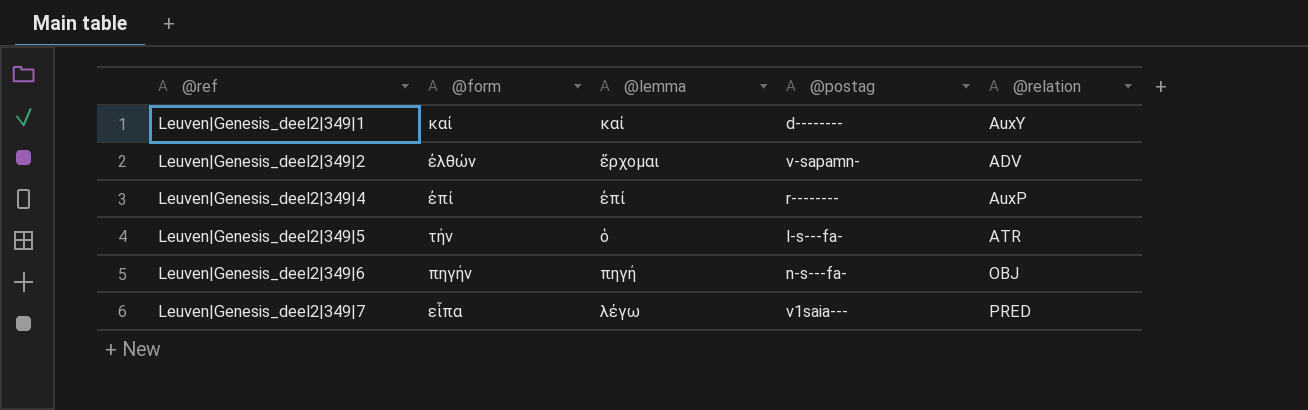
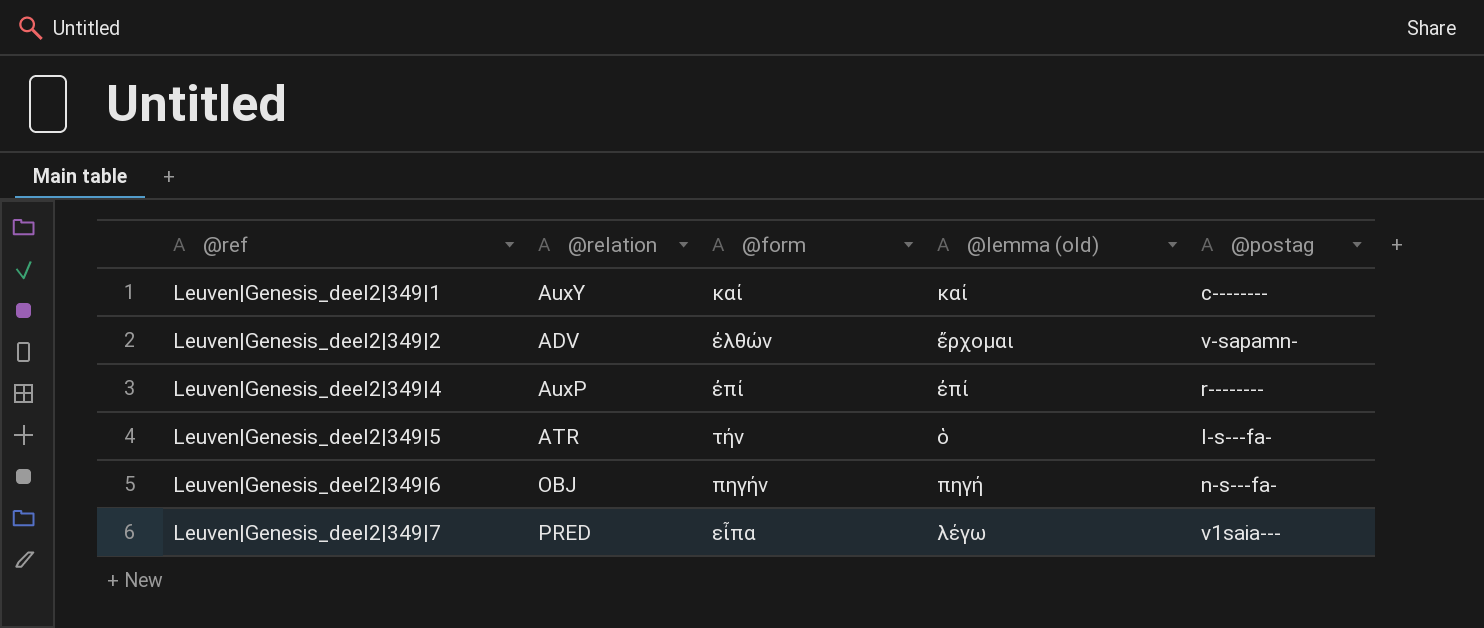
column @relation | position: 5 -> 2
column name: @lemma -> @lemma (old)
Leuven|Genesis_deel2|349|1 | @postag: d-------- -> c--------

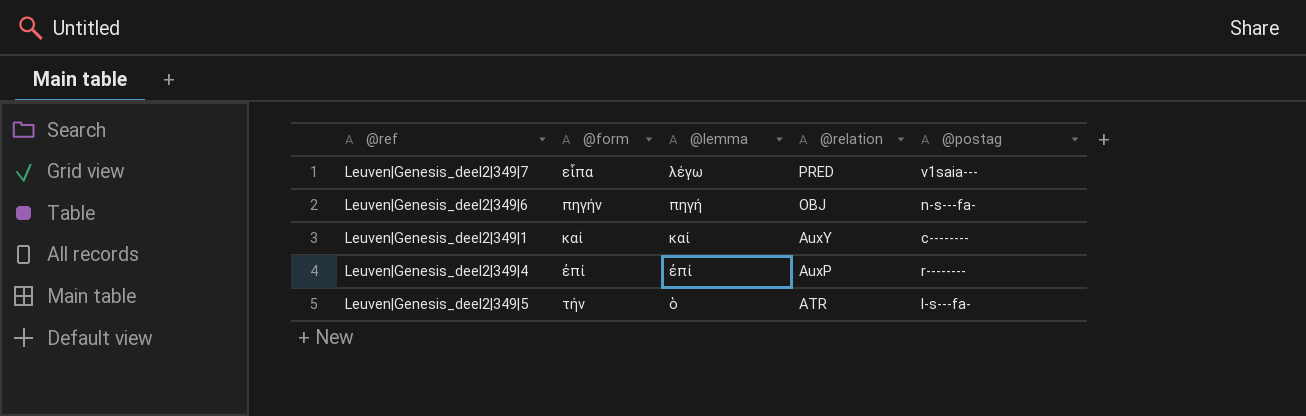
row order: @ref ascending -> @relation descending
column name: @lemma (old) -> @lemma
column @relation | position: 2 -> 4
row Leuven|Genesis_deel2|349|2: ADV | ἐλθών | ἔρχομαι | v-sapamn- -> none

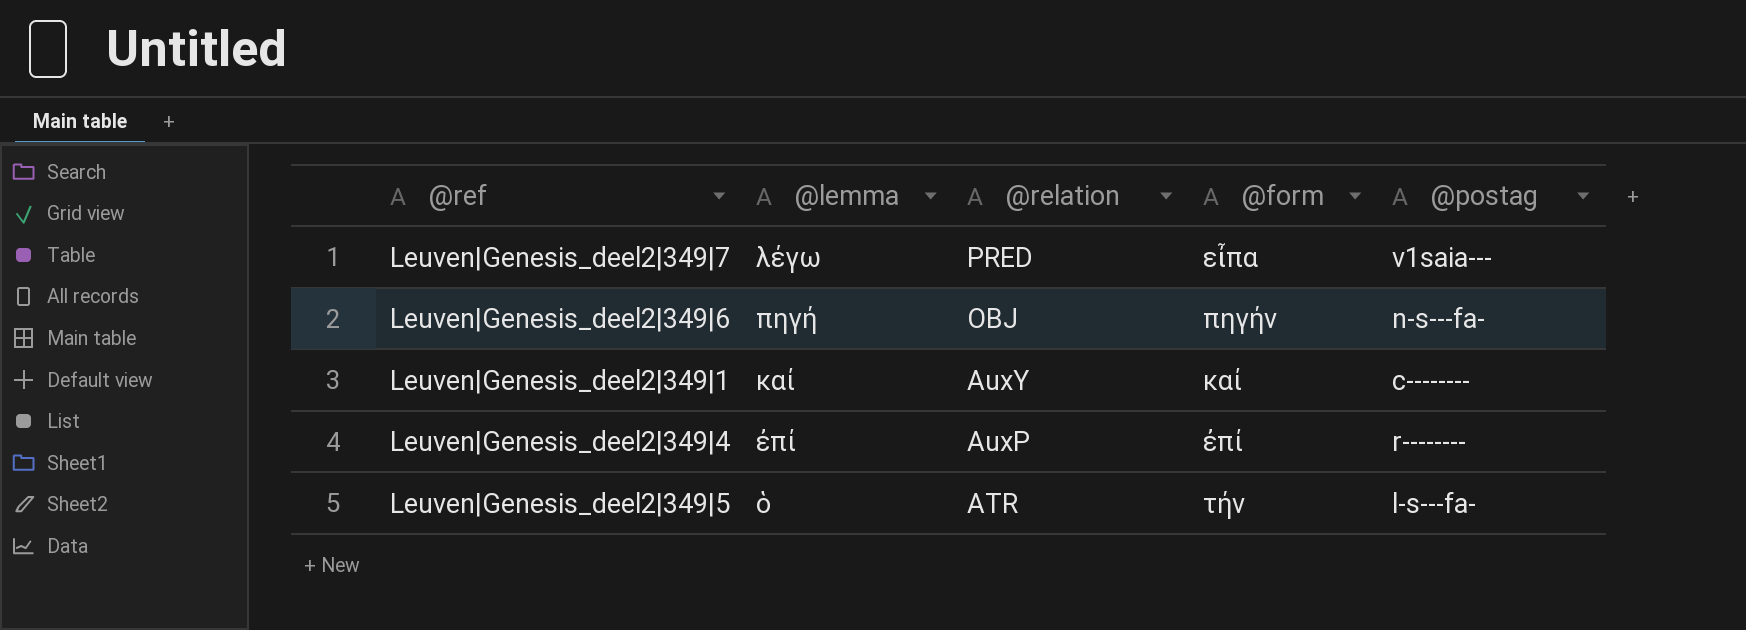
column @form | position: 2 -> 4

